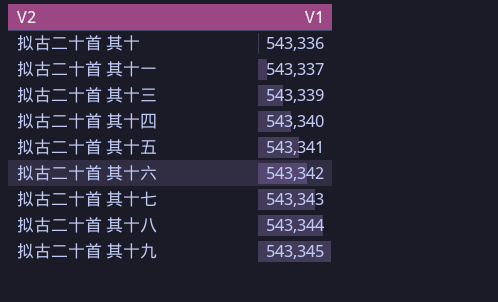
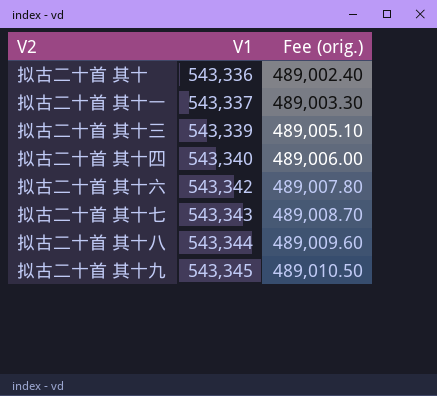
column Fee (orig.) | formula: none -> [V1] * 0.9
row 拟古二十首 其十五: 543,341 -> none

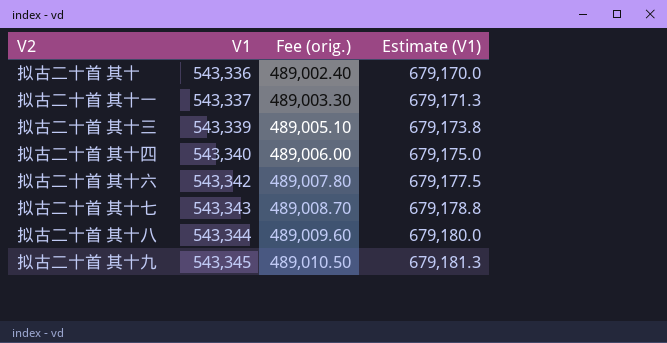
column Estimate (V1) | formula: none -> [V1] * 1.25

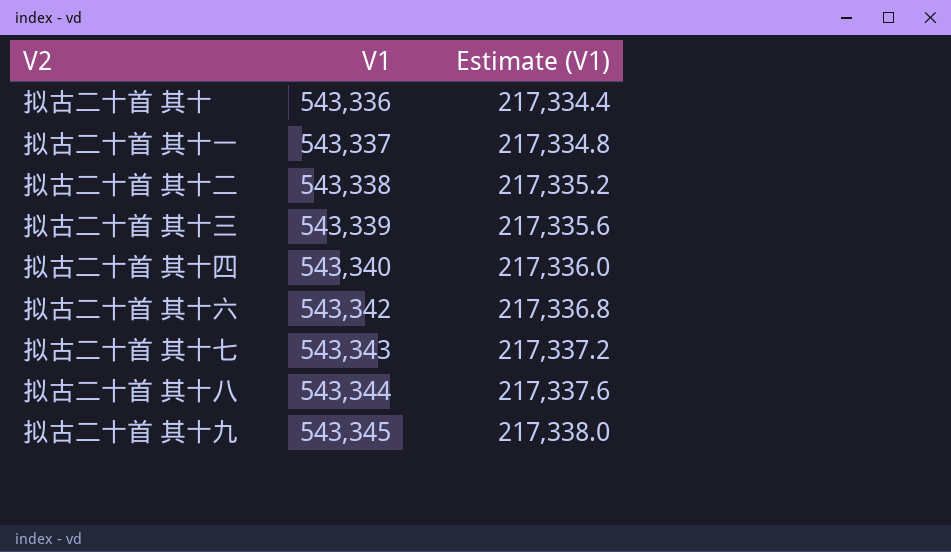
column Fee (orig.) | formula: [V1] * 0.9 -> none
column Estimate (V1) | formula: [V1] * 1.25 -> [V1] * 0.4
row 拟古二十首 其十二: none -> 543,338 | 217,335.2

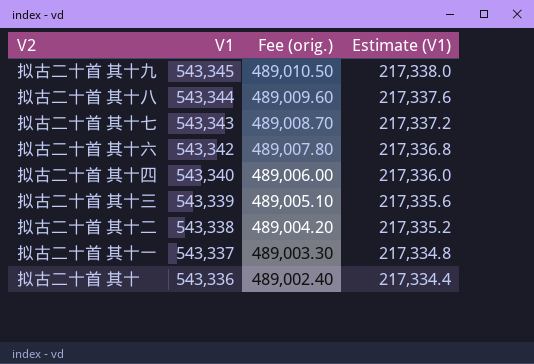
row order: V1 ascending -> V1 descending
column Fee (orig.) | formula: none -> [V1] * 0.9

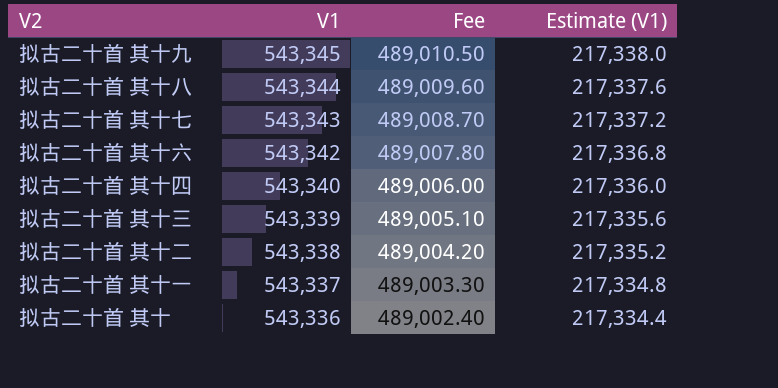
column name: Fee (orig.) -> Fee

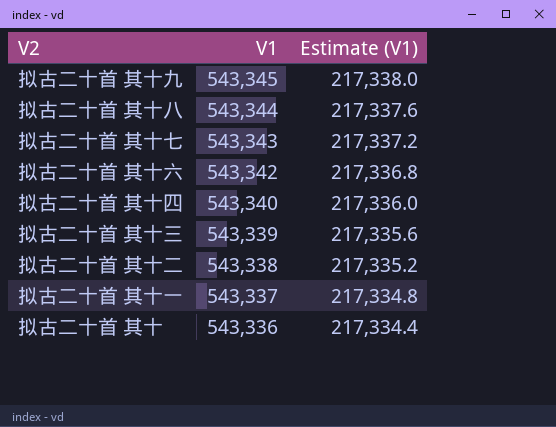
column Fee | formula: [V1] * 0.9 -> none

